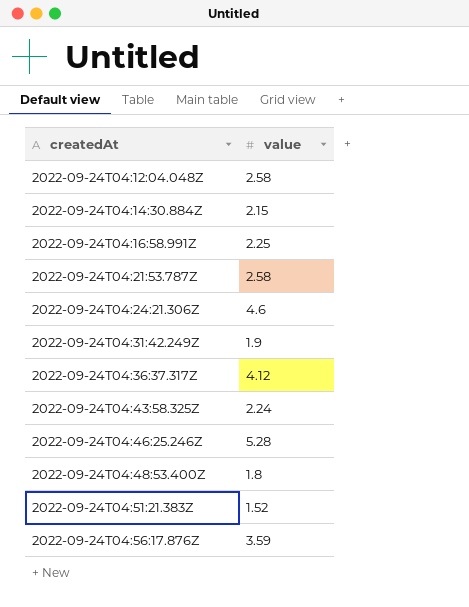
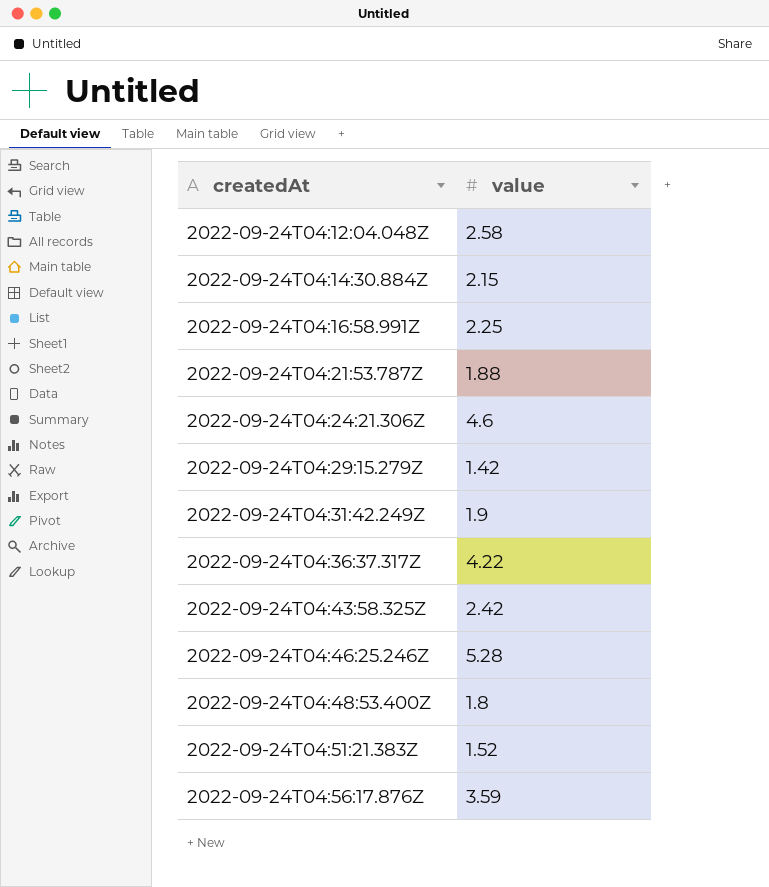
2022-09-24T04:21:53.787Z | value: 2.58 -> 1.88
row 2022-09-24T04:29:15.279Z: none -> 1.42
2022-09-24T04:36:37.317Z | value: 4.12 -> 4.22
2022-09-24T04:43:58.325Z | value: 2.24 -> 2.42

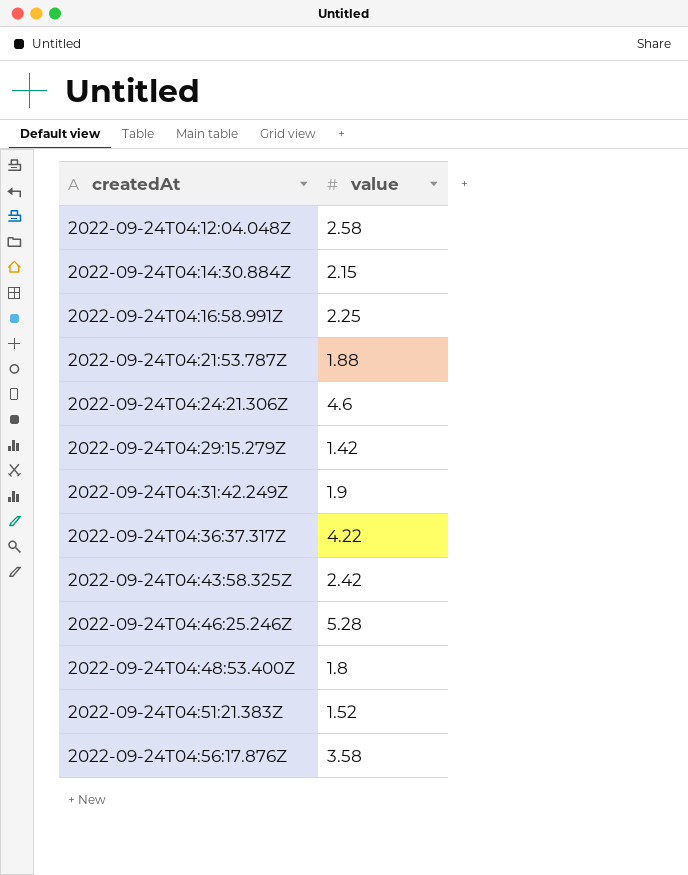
2022-09-24T04:56:17.876Z | value: 3.59 -> 3.58

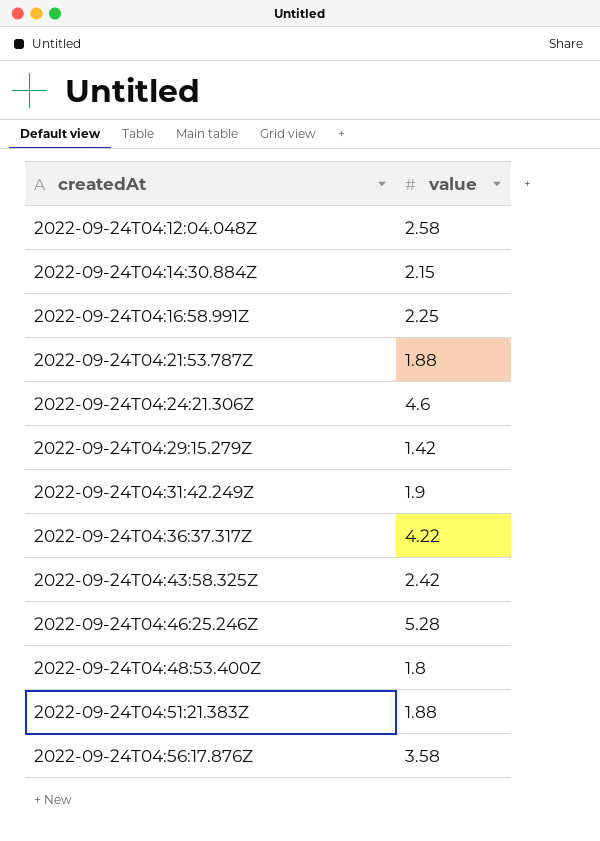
2022-09-24T04:51:21.383Z | value: 1.52 -> 1.88

